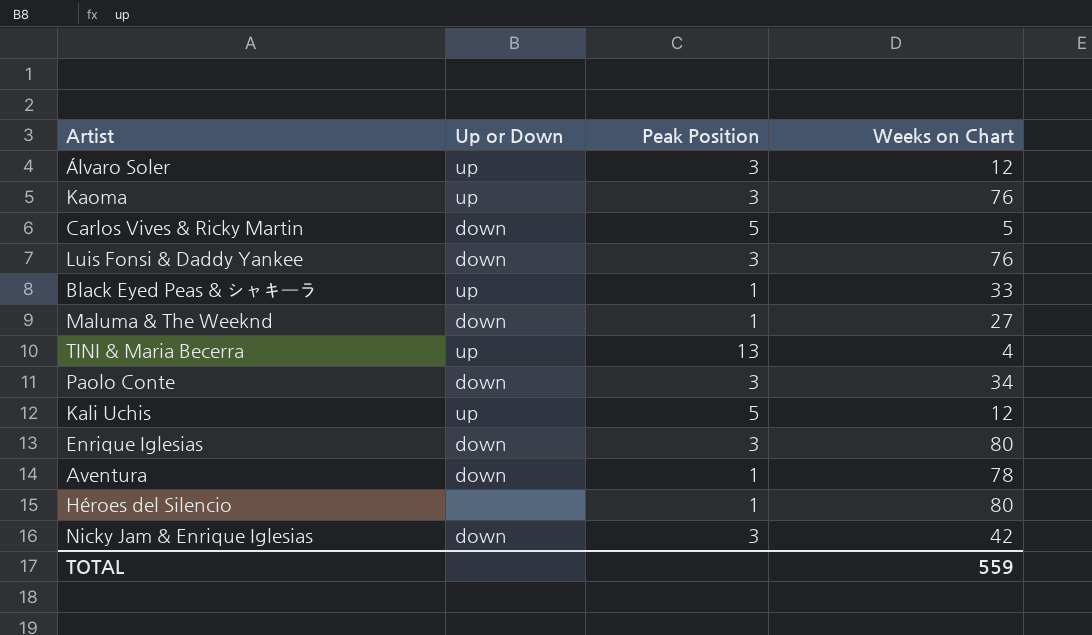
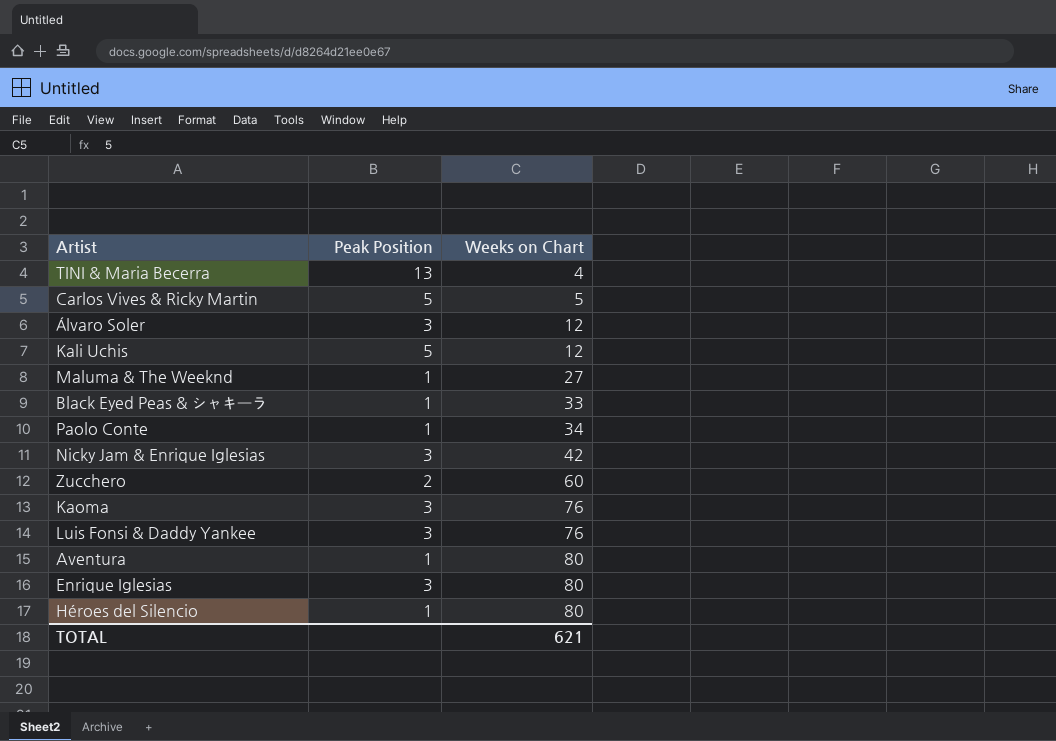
row order: none -> Weeks on Chart ascending
column Up or Down | position: 2 -> none
Paolo Conte | Peak Position: 3 -> 1
row Zucchero: none -> 2 | 60
Aventura | Weeks on Chart: 78 -> 80
TOTAL | Weeks on Chart: 559 -> 621

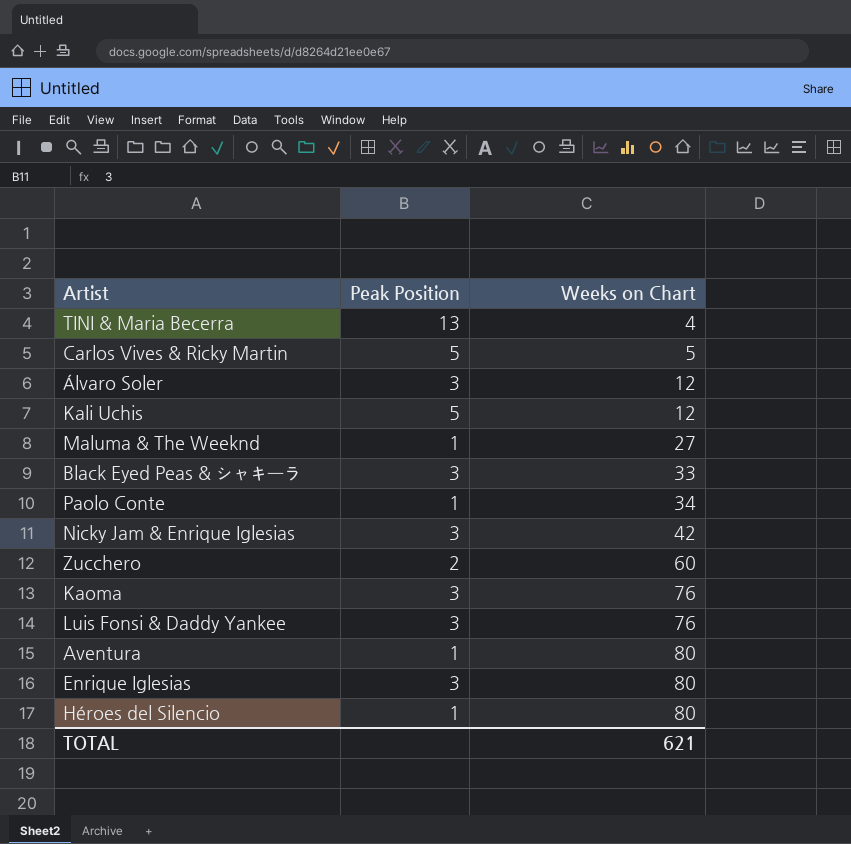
Black Eyed Peas & シャキーラ | Peak Position: 1 -> 3

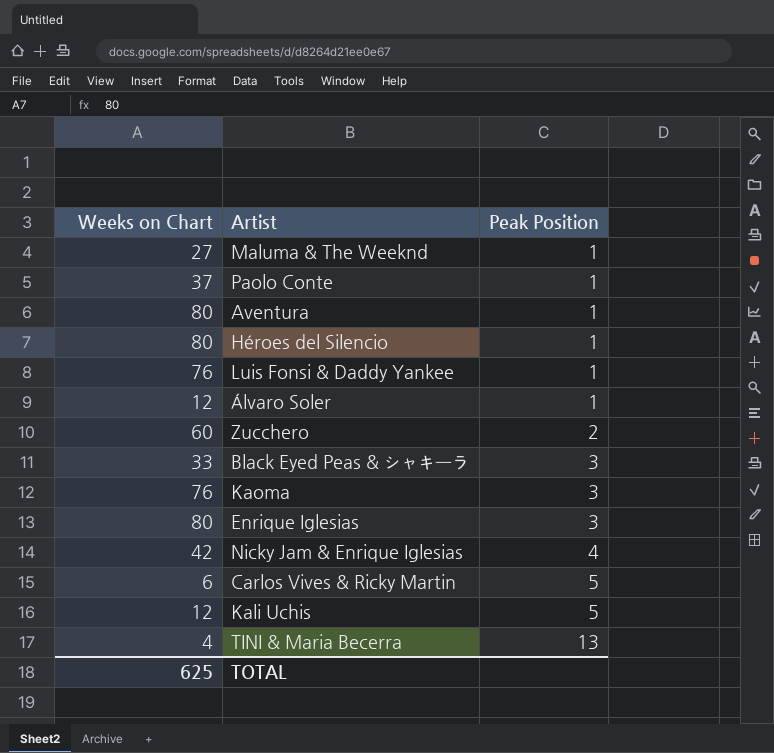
row order: Weeks on Chart ascending -> Peak Position ascending
column Weeks on Chart | position: 3 -> 1
Paolo Conte | Weeks on Chart: 34 -> 37
Luis Fonsi & Daddy Yankee | Peak Position: 3 -> 1
Álvaro Soler | Peak Position: 3 -> 1
Nicky Jam & Enrique Iglesias | Peak Position: 3 -> 4
Carlos Vives & Ricky Martin | Weeks on Chart: 5 -> 6
TOTAL | Weeks on Chart: 621 -> 625

